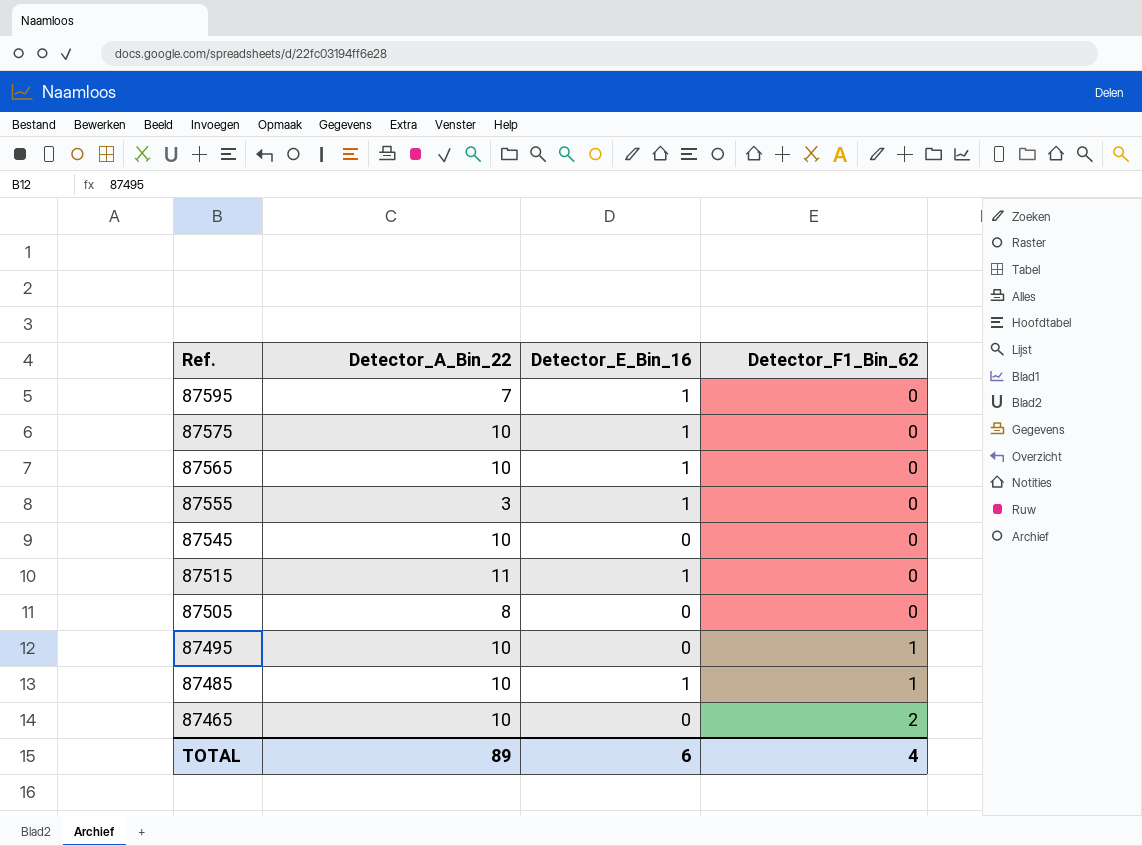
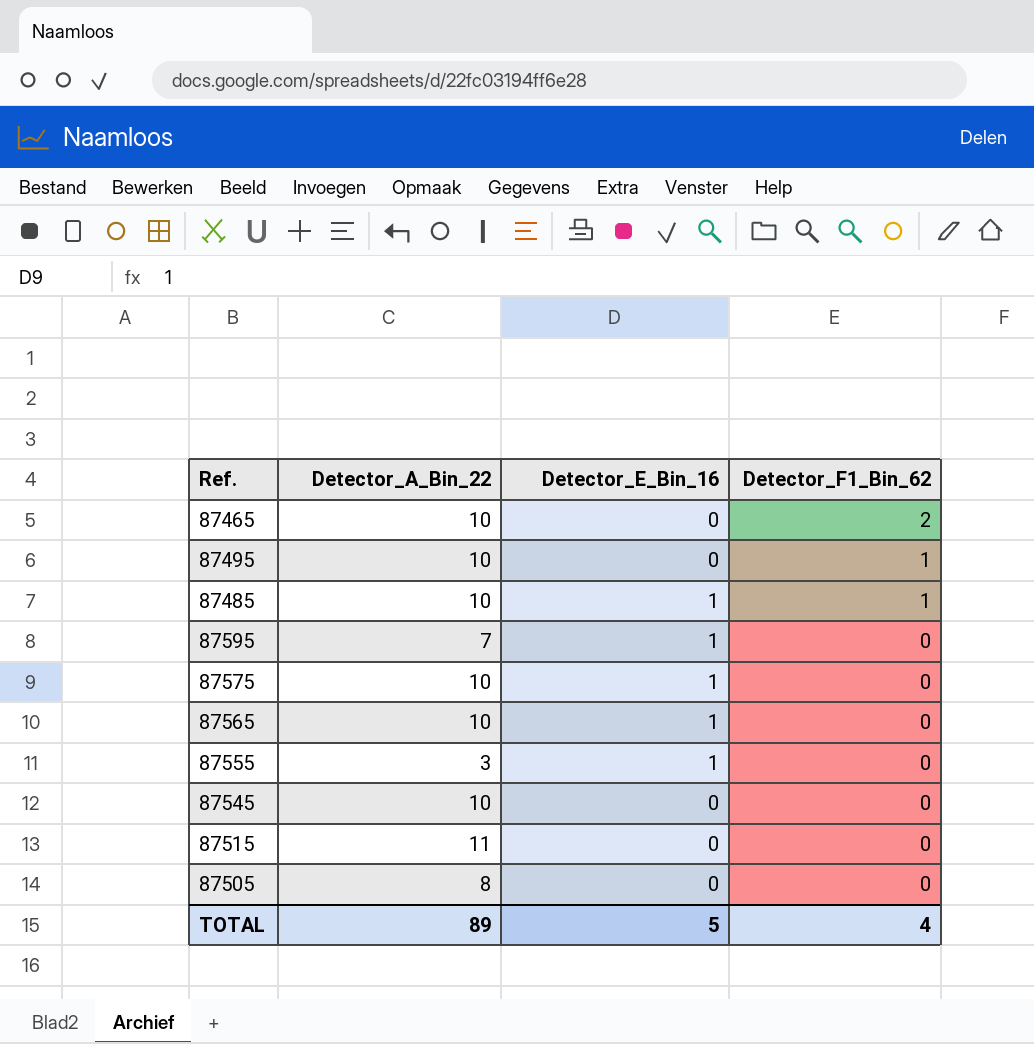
row order: Ref. descending -> Detector_F1_Bin_62 descending
87515 | Detector_E_Bin_16: 1 -> 0
TOTAL | Detector_E_Bin_16: 6 -> 5

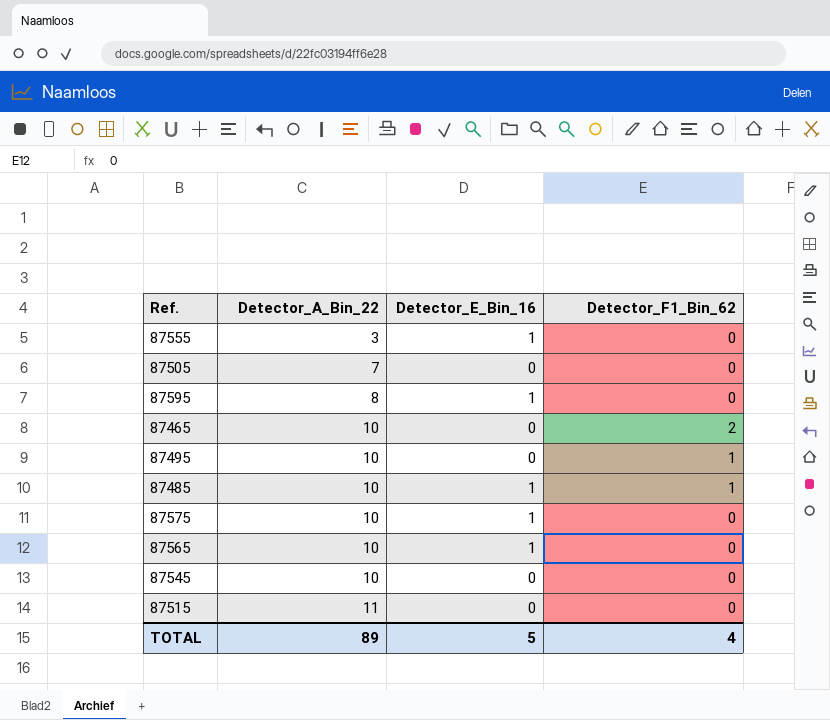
row order: Detector_F1_Bin_62 descending -> Detector_A_Bin_22 ascending
87505 | Detector_A_Bin_22: 8 -> 7
87595 | Detector_A_Bin_22: 7 -> 8

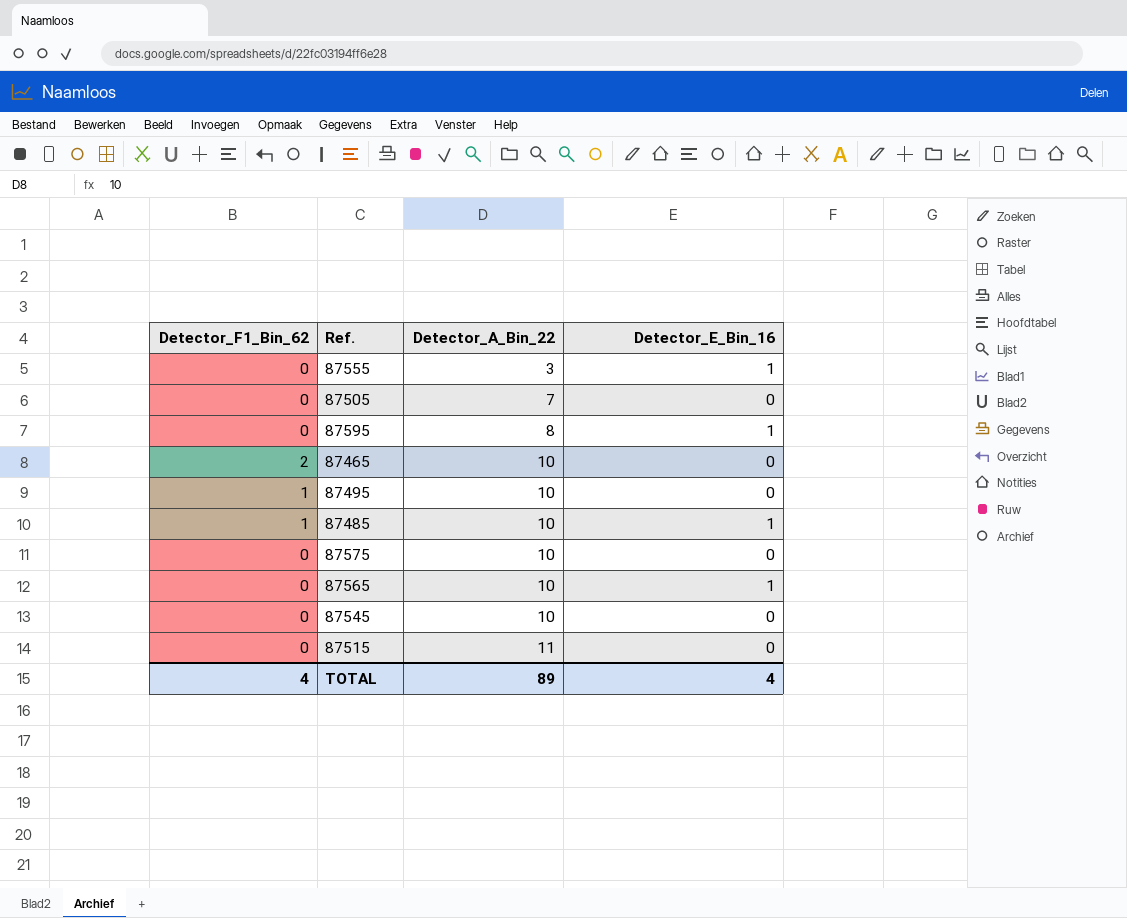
column Detector_F1_Bin_62 | position: 4 -> 1
87575 | Detector_E_Bin_16: 1 -> 0
TOTAL | Detector_E_Bin_16: 5 -> 4

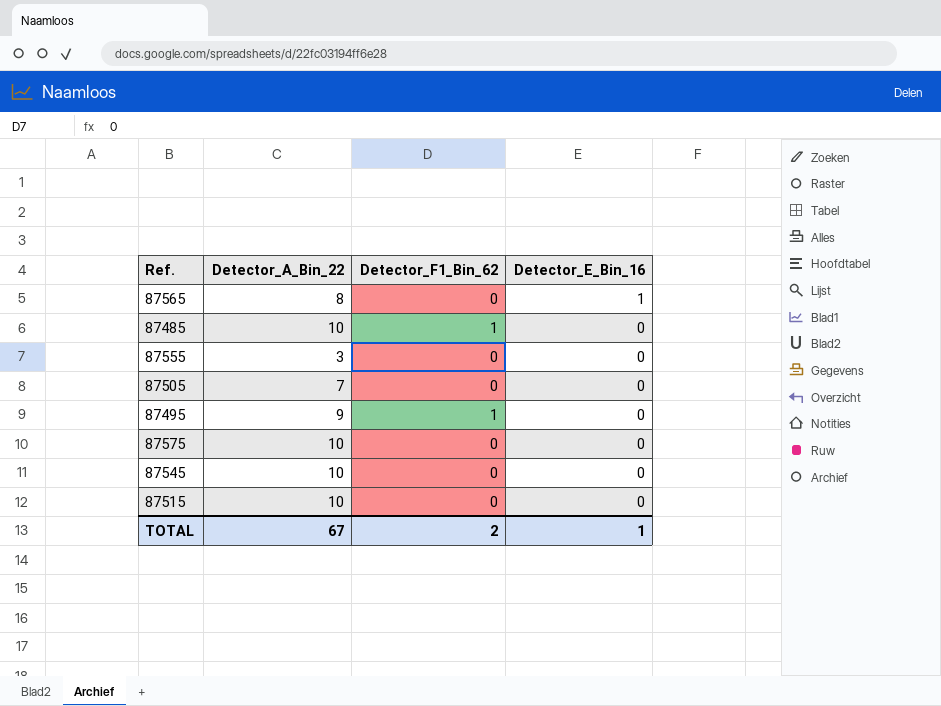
row order: Detector_A_Bin_22 ascending -> Detector_E_Bin_16 descending
column Detector_F1_Bin_62 | position: 1 -> 3
row 87595: 0 | 8 | 1 -> none
row 87465: 2 | 10 | 0 -> none
87565 | Detector_A_Bin_22: 10 -> 8
87485 | Detector_E_Bin_16: 1 -> 0
87555 | Detector_E_Bin_16: 1 -> 0
87495 | Detector_A_Bin_22: 10 -> 9
87515 | Detector_A_Bin_22: 11 -> 10
TOTAL | Detector_A_Bin_22: 89 -> 67
TOTAL | Detector_F1_Bin_62: 4 -> 2
TOTAL | Detector_E_Bin_16: 4 -> 1

